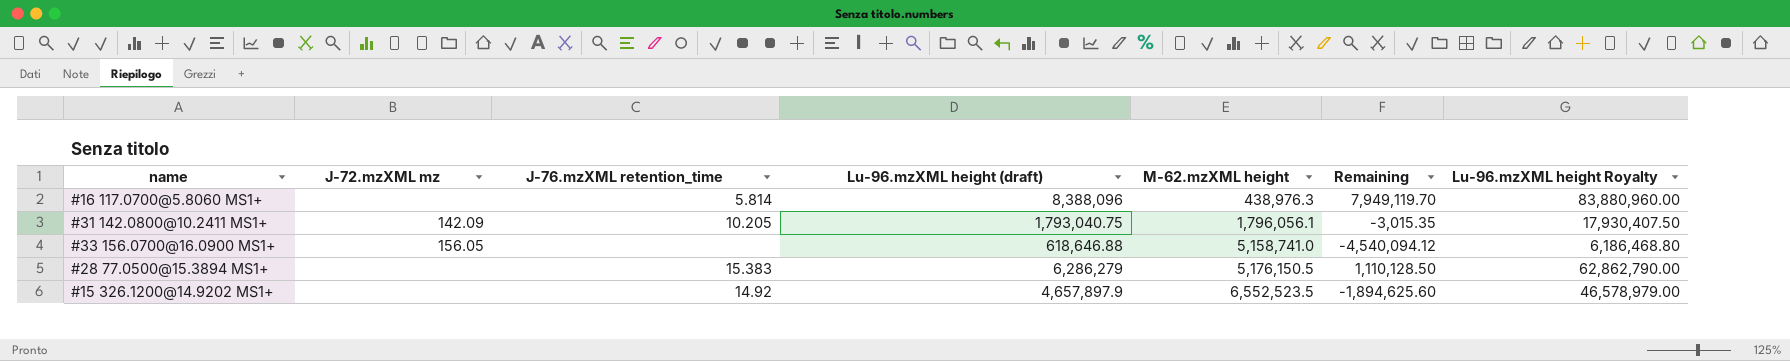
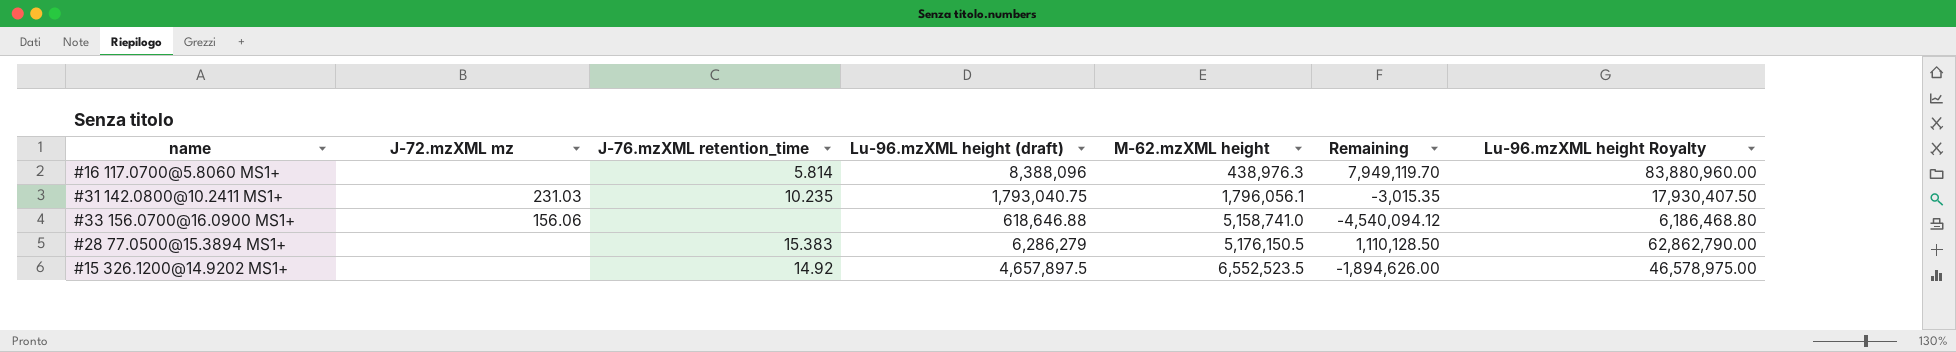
#31 142.0800@10.2411 MS1+ | J-72.mzXML mz: 142.09 -> 231.03
#31 142.0800@10.2411 MS1+ | J-76.mzXML retention_time: 10.205 -> 10.235
#33 156.0700@16.0900 MS1+ | J-72.mzXML mz: 156.05 -> 156.06
#15 326.1200@14.9202 MS1+ | Lu-96.mzXML height (draft): 4,657,897.9 -> 4,657,897.5
#15 326.1200@14.9202 MS1+ | Remaining: -1,894,625.60 -> -1,894,626.00
#15 326.1200@14.9202 MS1+ | Lu-96.mzXML height Royalty: 46,578,979.00 -> 46,578,975.00

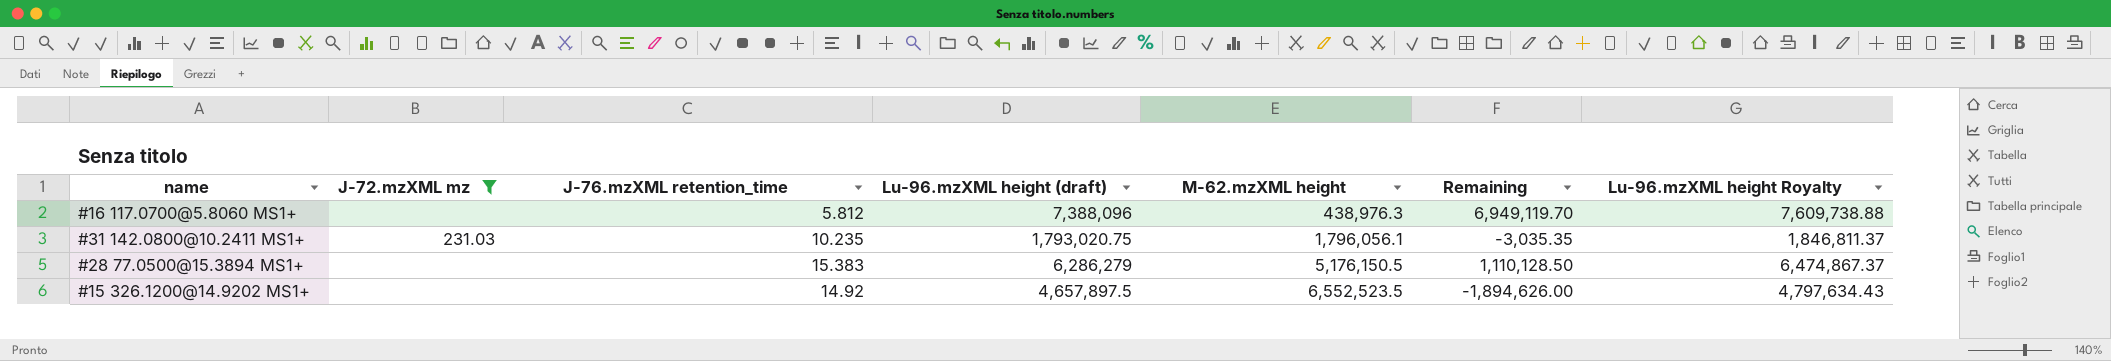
filter: none -> J-72.mzXML mz != 156.06
column Lu-96.mzXML height Royalty | formula: [Lu-96.mzXML height (draft)] * 10 -> [Lu-96.mzXML height (draft)] * 1.03
#16 117.0700@5.8060 MS1+ | J-76.mzXML retention_time: 5.814 -> 5.812
#16 117.0700@5.8060 MS1+ | Lu-96.mzXML height (draft): 8,388,096 -> 7,388,096
#16 117.0700@5.8060 MS1+ | Remaining: 7,949,119.70 -> 6,949,119.70
#31 142.0800@10.2411 MS1+ | Lu-96.mzXML height (draft): 1,793,040.75 -> 1,793,020.75
#31 142.0800@10.2411 MS1+ | Remaining: -3,015.35 -> -3,035.35

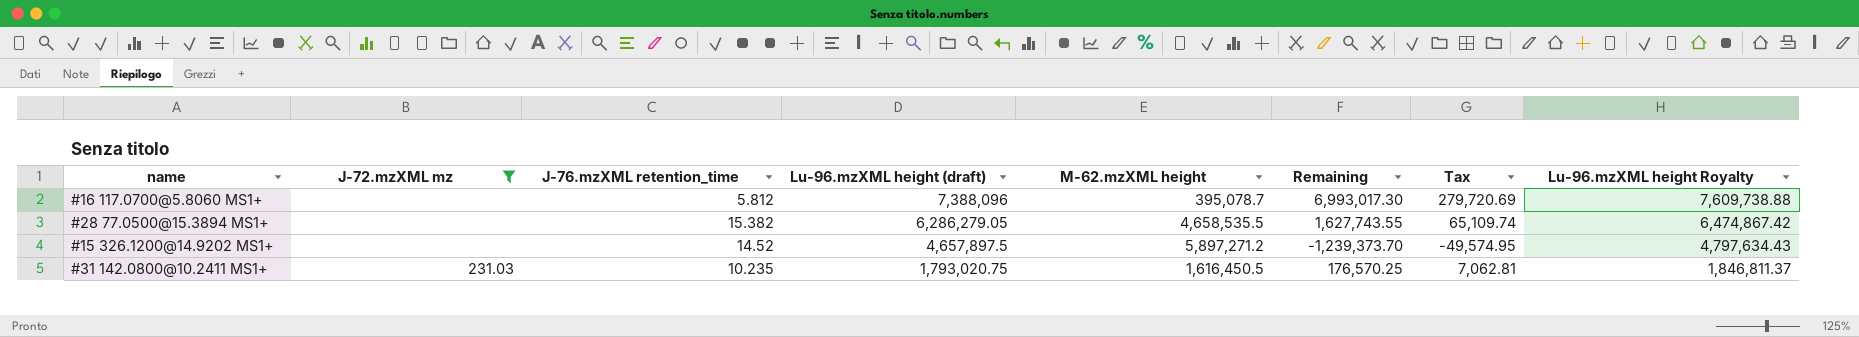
row order: M-62.mzXML height ascending -> Lu-96.mzXML height (draft) descending
column Tax | formula: none -> [Remaining] * 0.04
#16 117.0700@5.8060 MS1+ | M-62.mzXML height: 438,976.3 -> 395,078.7
#16 117.0700@5.8060 MS1+ | Remaining: 6,949,119.70 -> 6,993,017.30
#28 77.0500@15.3894 MS1+ | J-76.mzXML retention_time: 15.383 -> 15.382
#28 77.0500@15.3894 MS1+ | Lu-96.mzXML height (draft): 6,286,279 -> 6,286,279.05
#28 77.0500@15.3894 MS1+ | M-62.mzXML height: 5,176,150.5 -> 4,658,535.5
#28 77.0500@15.3894 MS1+ | Remaining: 1,110,128.50 -> 1,627,743.55
#28 77.0500@15.3894 MS1+ | Lu-96.mzXML height Royalty: 6,474,867.37 -> 6,474,867.42
#15 326.1200@14.9202 MS1+ | J-76.mzXML retention_time: 14.92 -> 14.52
#15 326.1200@14.9202 MS1+ | M-62.mzXML height: 6,552,523.5 -> 5,897,271.2
#15 326.1200@14.9202 MS1+ | Remaining: -1,894,626.00 -> -1,239,373.70
#31 142.0800@10.2411 MS1+ | M-62.mzXML height: 1,796,056.1 -> 1,616,450.5
#31 142.0800@10.2411 MS1+ | Remaining: -3,035.35 -> 176,570.25

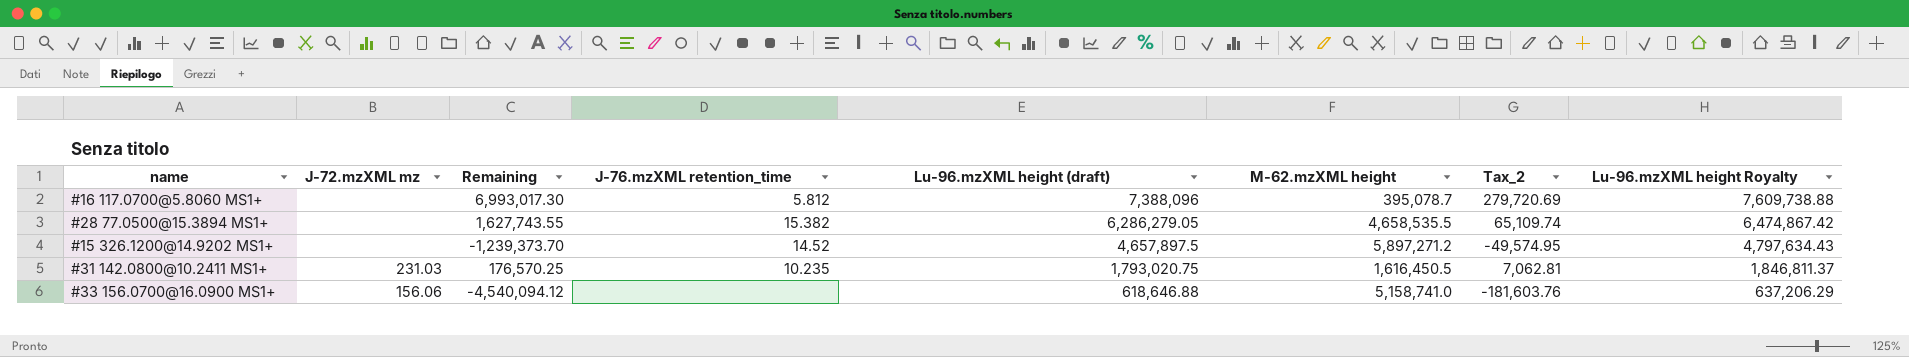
filter: J-72.mzXML mz != 156.06 -> none
column Remaining | position: 6 -> 3
column name: Tax -> Tax_2

